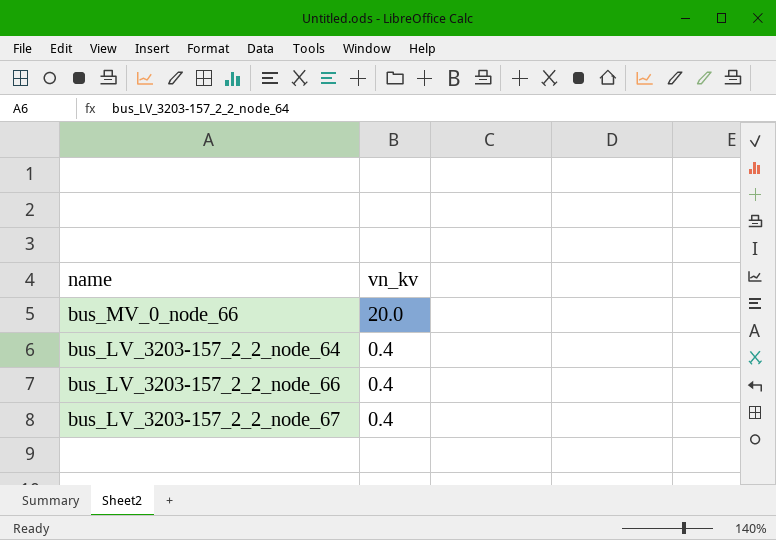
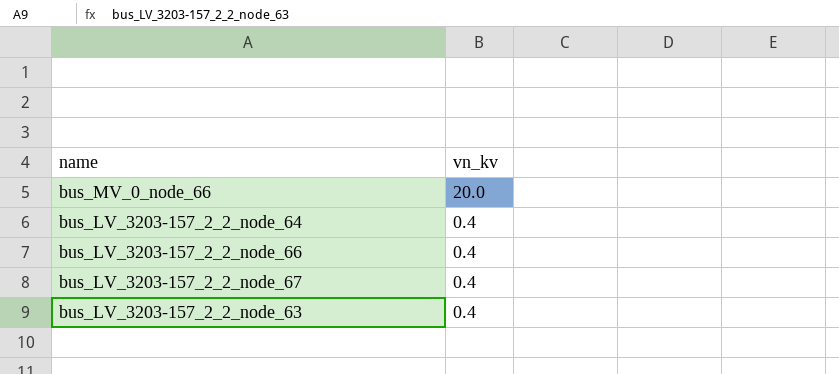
row bus_LV_3203-157_2_2_node_63: none -> 0.4

